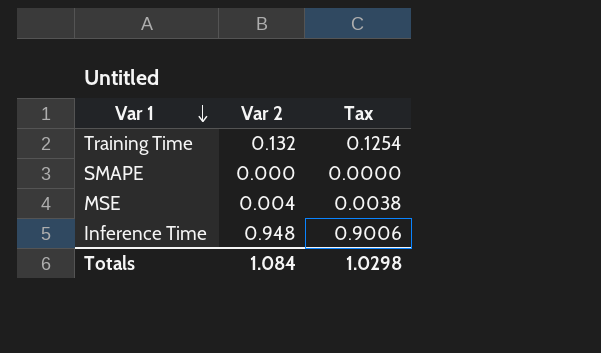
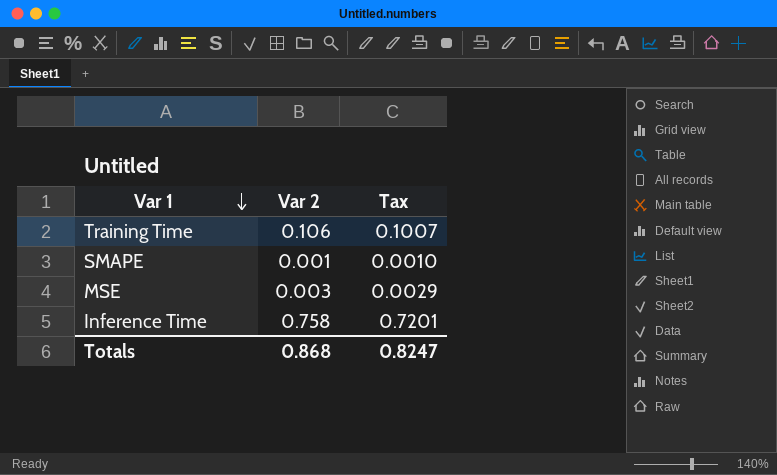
Training Time | Var 2: 0.132 -> 0.106
Training Time | Tax: 0.1254 -> 0.1007
SMAPE | Var 2: 0.000 -> 0.001
SMAPE | Tax: 0.0000 -> 0.0010
MSE | Var 2: 0.004 -> 0.003
MSE | Tax: 0.0038 -> 0.0029
Inference Time | Var 2: 0.948 -> 0.758
Inference Time | Tax: 0.9006 -> 0.7201
Totals | Var 2: 1.084 -> 0.868
Totals | Tax: 1.0298 -> 0.8247

